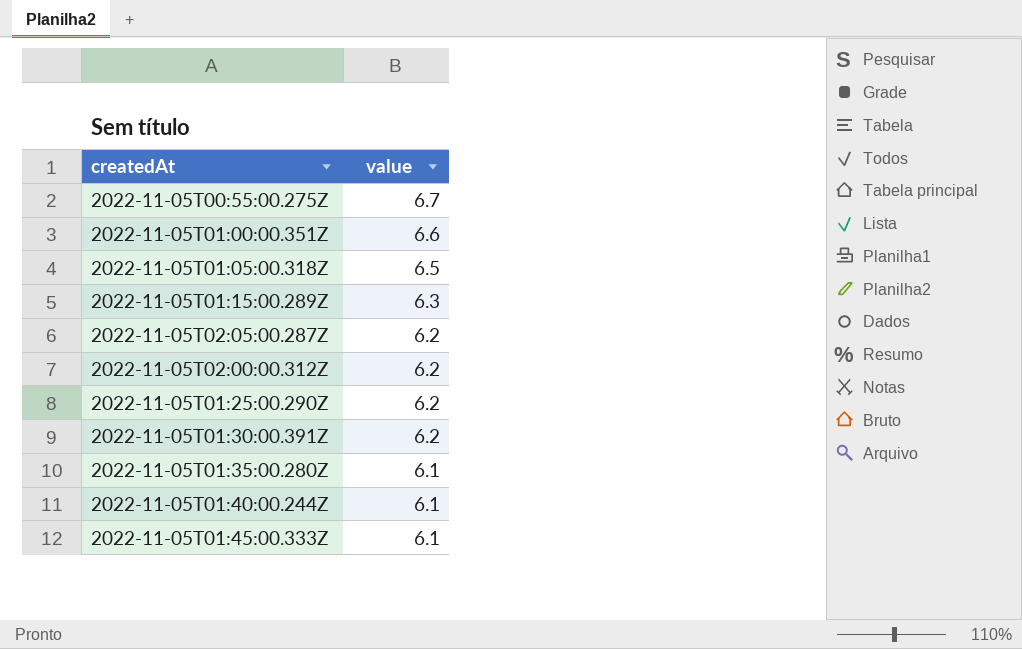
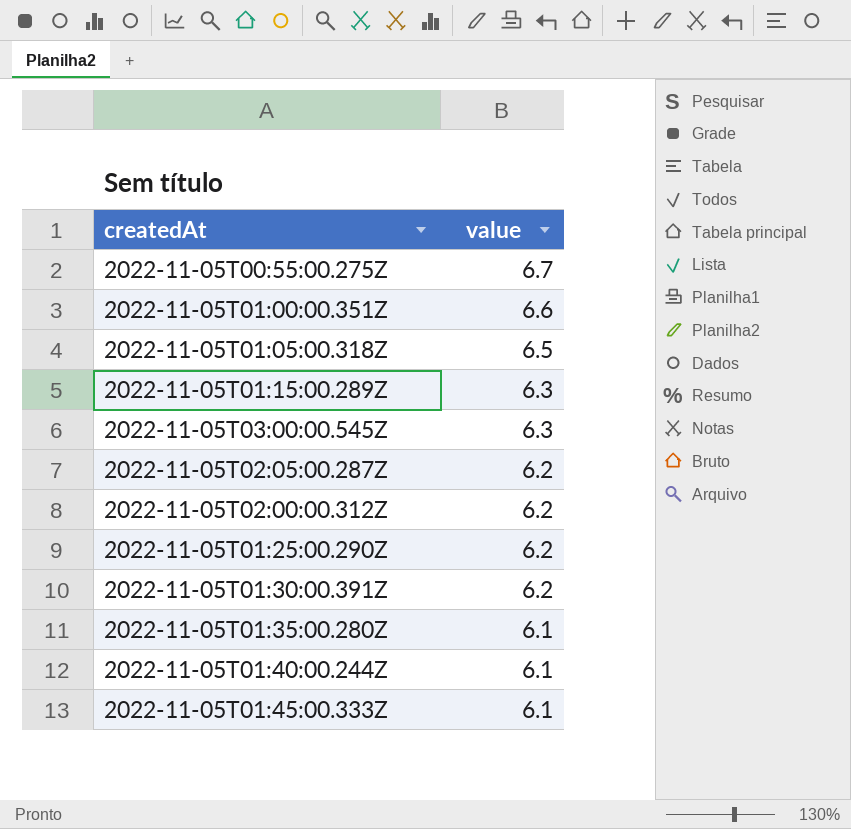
row 2022-11-05T03:00:00.545Z: none -> 6.3

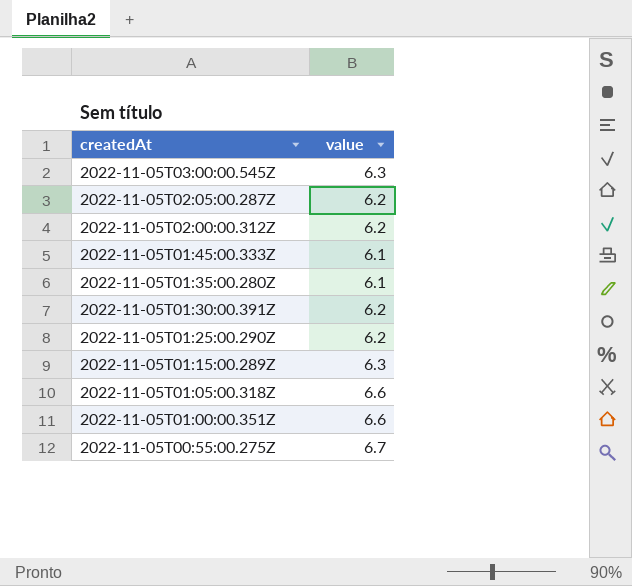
row order: value descending -> createdAt descending
row 2022-11-05T01:40:00.244Z: 6.1 -> none
2022-11-05T01:05:00.318Z | value: 6.5 -> 6.6

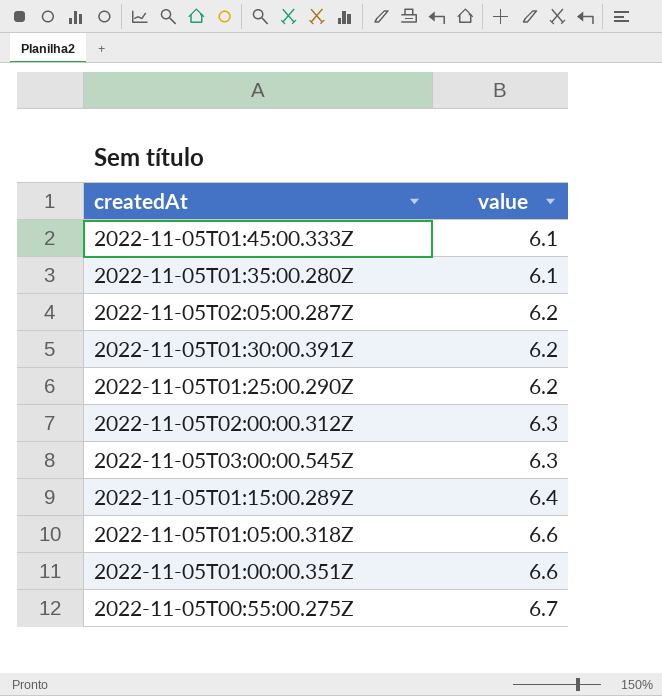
row order: createdAt descending -> value ascending
2022-11-05T02:00:00.312Z | value: 6.2 -> 6.3
2022-11-05T01:15:00.289Z | value: 6.3 -> 6.4

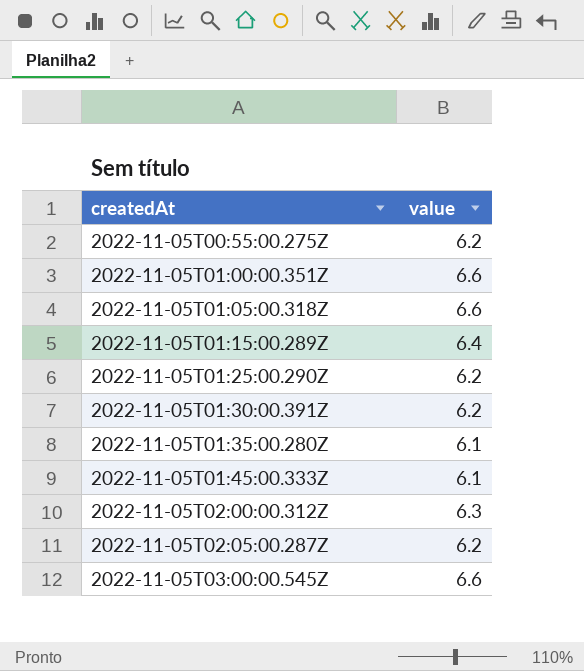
row order: value ascending -> createdAt ascending
2022-11-05T00:55:00.275Z | value: 6.7 -> 6.2
2022-11-05T03:00:00.545Z | value: 6.3 -> 6.6

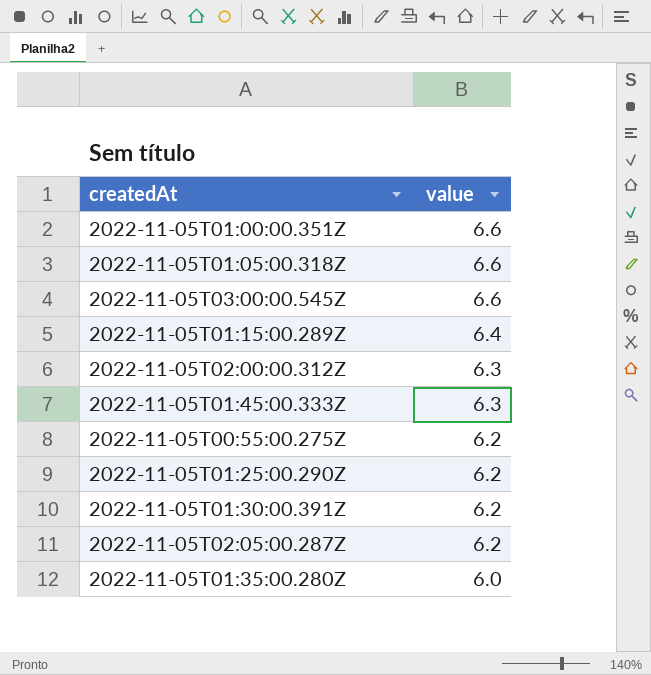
row order: createdAt ascending -> value descending
2022-11-05T01:45:00.333Z | value: 6.1 -> 6.3
2022-11-05T01:35:00.280Z | value: 6.1 -> 6.0

